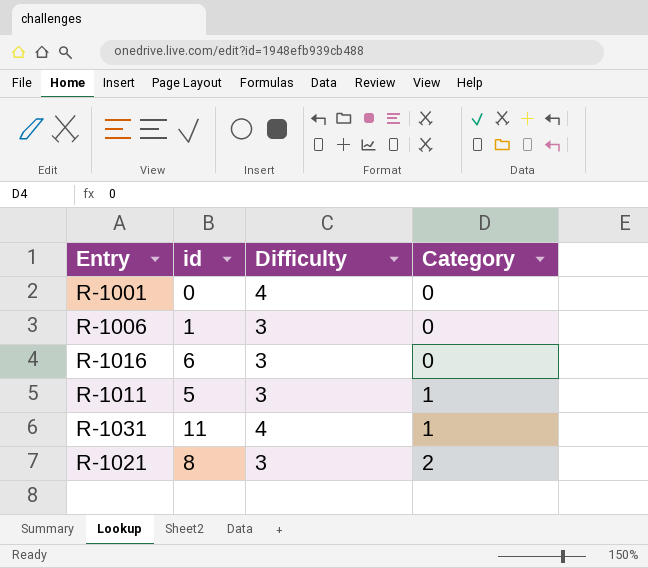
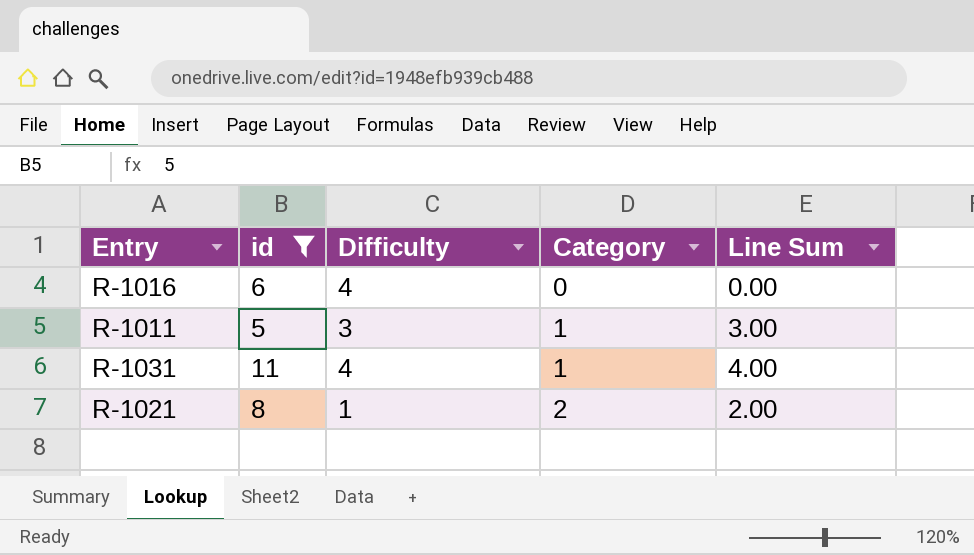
filter: none -> id >= 5
column Line Sum | formula: none -> [Difficulty] * [Category]
R-1016 | Difficulty: 3 -> 4
R-1021 | Difficulty: 3 -> 1

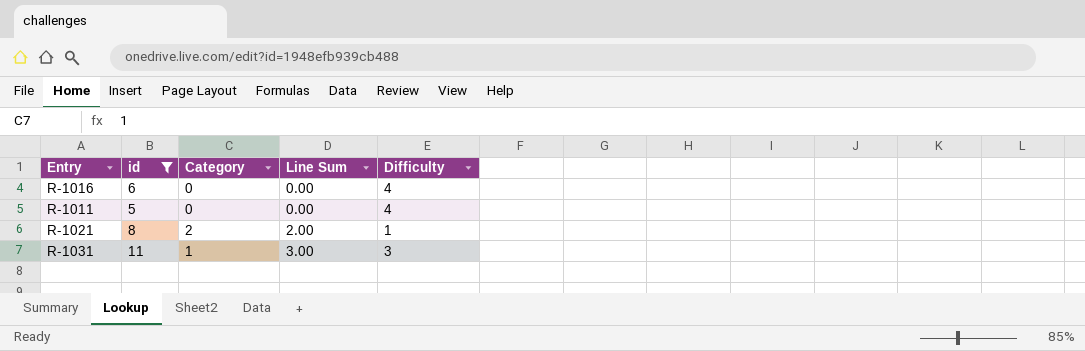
row order: Category ascending -> Line Sum ascending
column Difficulty | position: 3 -> 5
R-1011 | Category: 1 -> 0
R-1011 | Line Sum: 3.00 -> 0.00
R-1011 | Difficulty: 3 -> 4
R-1031 | Line Sum: 4.00 -> 3.00
R-1031 | Difficulty: 4 -> 3

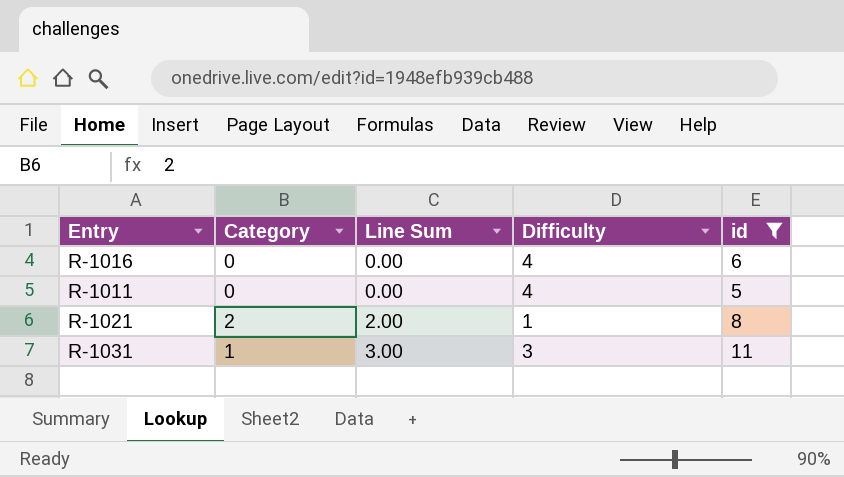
column id | position: 2 -> 5

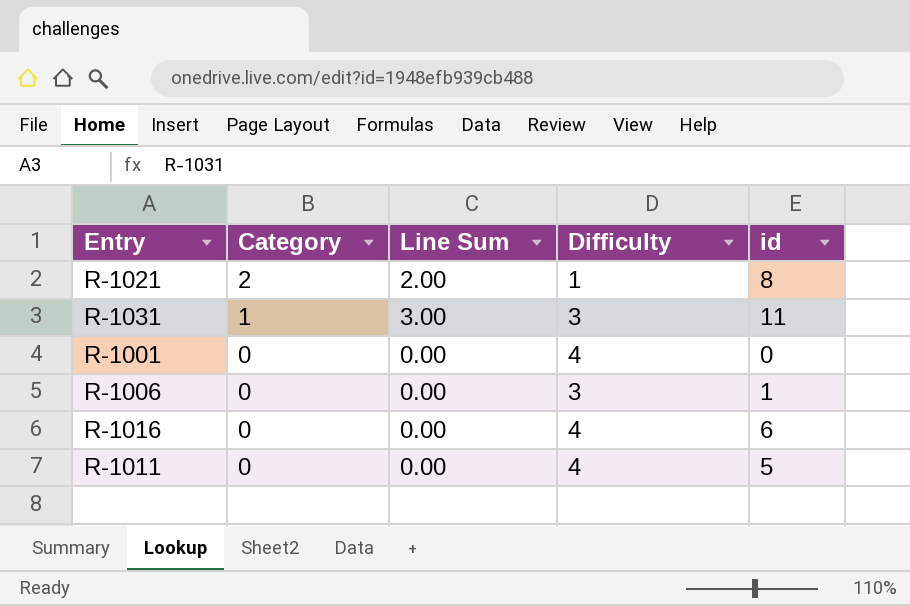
filter: id >= 5 -> none
row order: Line Sum ascending -> Category descending

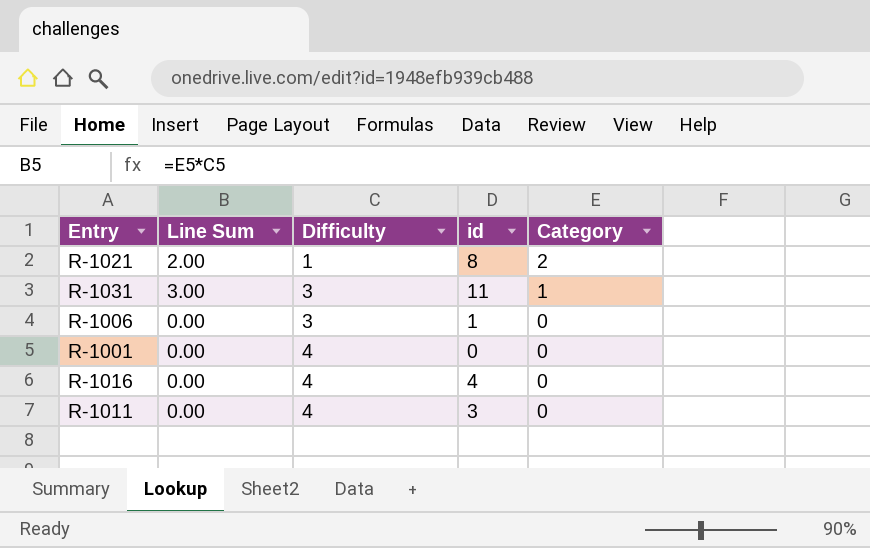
row order: Category descending -> Difficulty ascending
column Category | position: 2 -> 5
R-1016 | id: 6 -> 4
R-1011 | id: 5 -> 3

